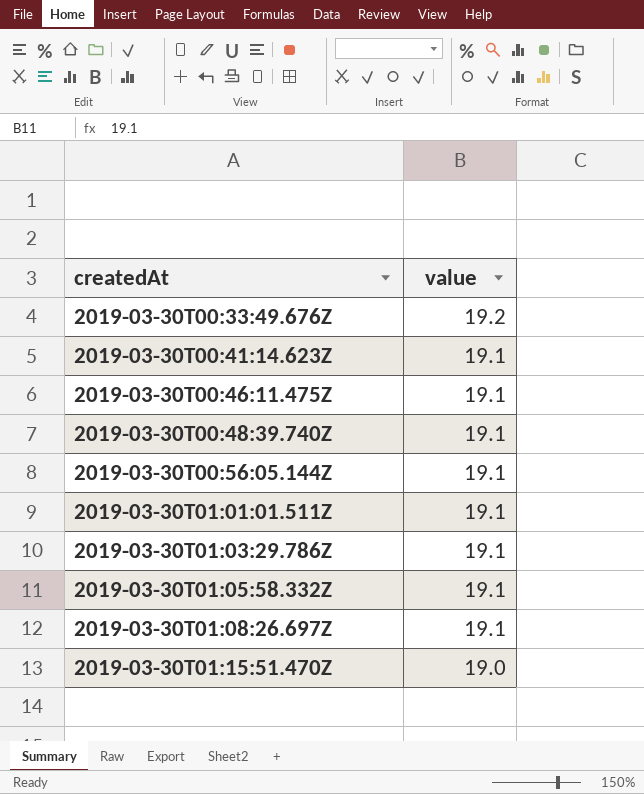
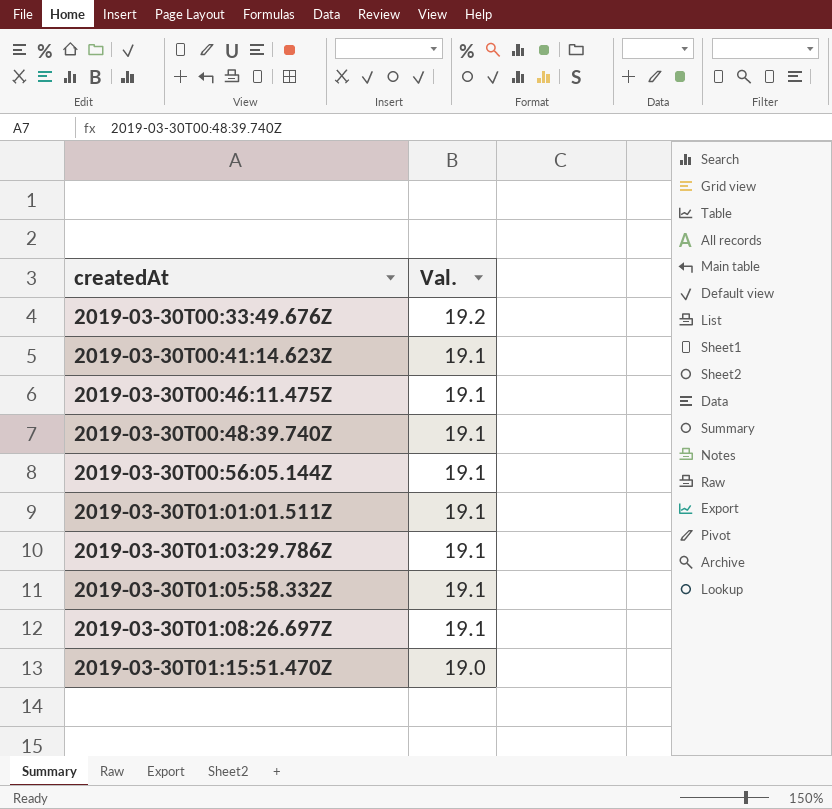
column name: value -> Val.

